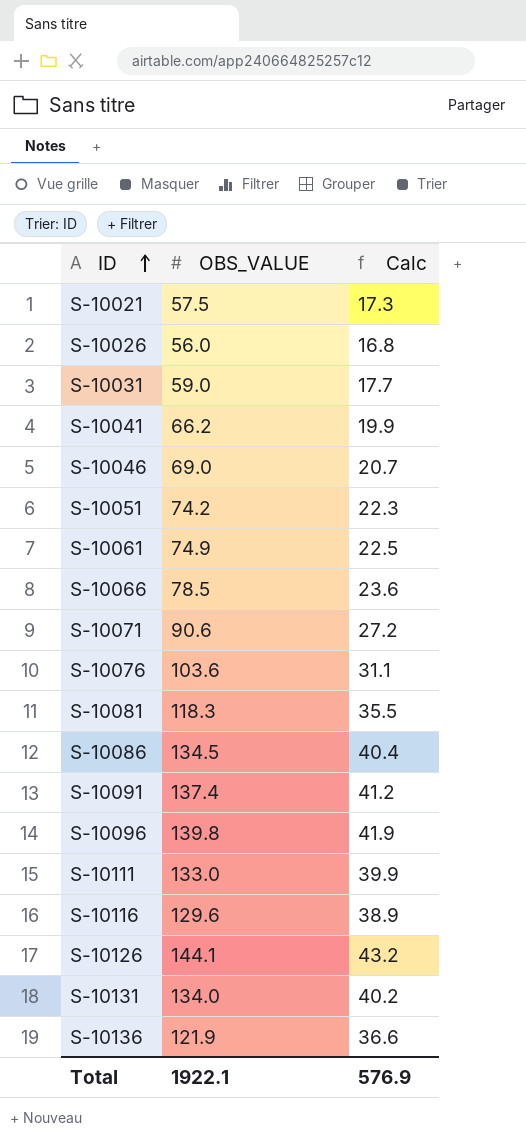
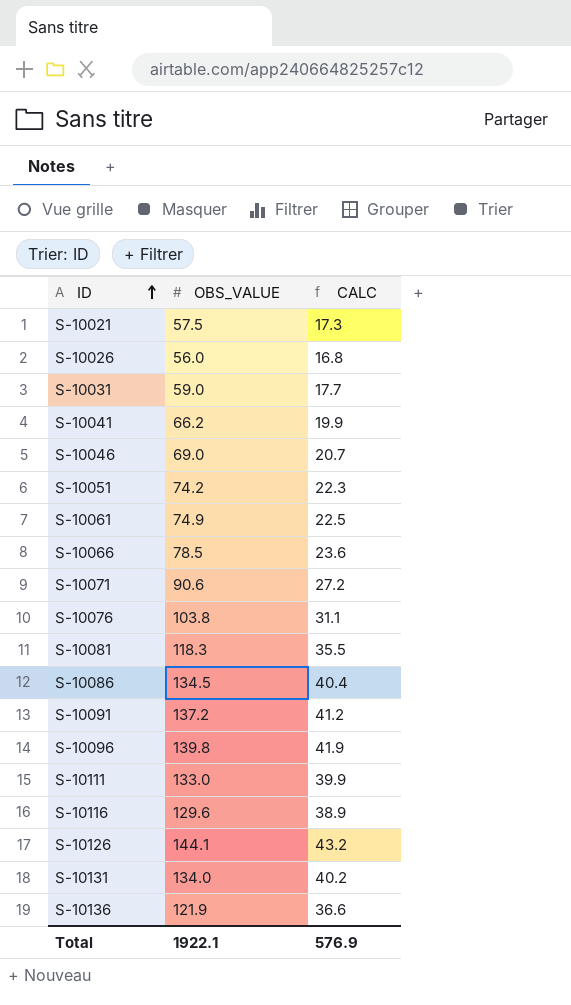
column name: Calc -> CALC
S-10076 | OBS_VALUE: 103.6 -> 103.8
S-10091 | OBS_VALUE: 137.4 -> 137.2

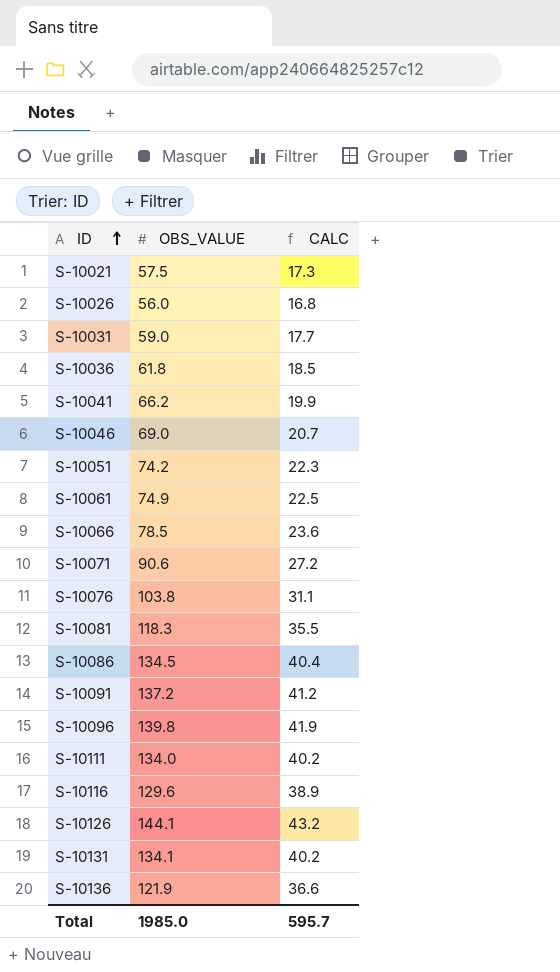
row S-10036: none -> 61.8 | 18.5
S-10111 | OBS_VALUE: 133.0 -> 134.0
S-10111 | CALC: 39.9 -> 40.2
S-10131 | OBS_VALUE: 134.0 -> 134.1
Total | OBS_VALUE: 1922.1 -> 1985.0
Total | CALC: 576.9 -> 595.7

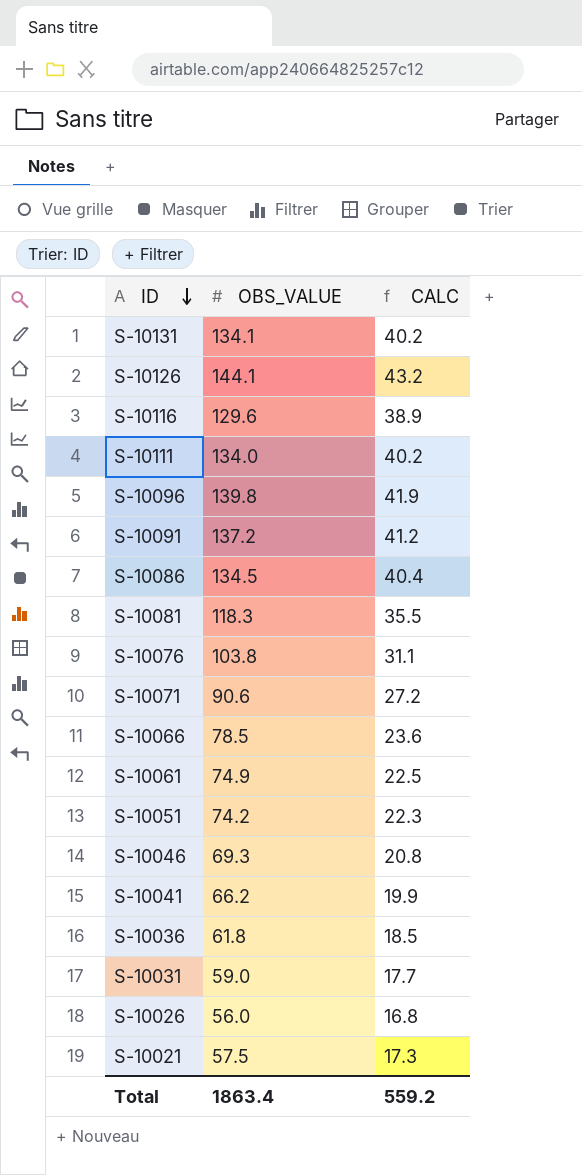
row order: ID ascending -> ID descending
row S-10136: 121.9 | 36.6 -> none
S-10046 | OBS_VALUE: 69.0 -> 69.3
S-10046 | CALC: 20.7 -> 20.8
Total | OBS_VALUE: 1985.0 -> 1863.4
Total | CALC: 595.7 -> 559.2

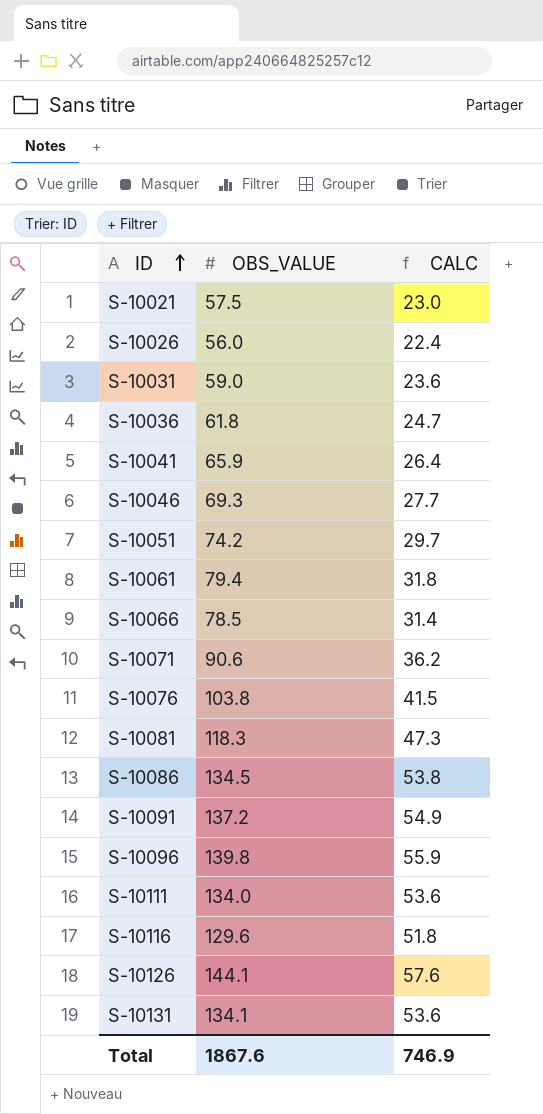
row order: ID descending -> ID ascending
column CALC | formula: [OBS_VALUE] * 0.3 -> [OBS_VALUE] * 0.4
S-10041 | OBS_VALUE: 66.2 -> 65.9
S-10061 | OBS_VALUE: 74.9 -> 79.4
Total | OBS_VALUE: 1863.4 -> 1867.6
Total | CALC: 559.2 -> 746.9

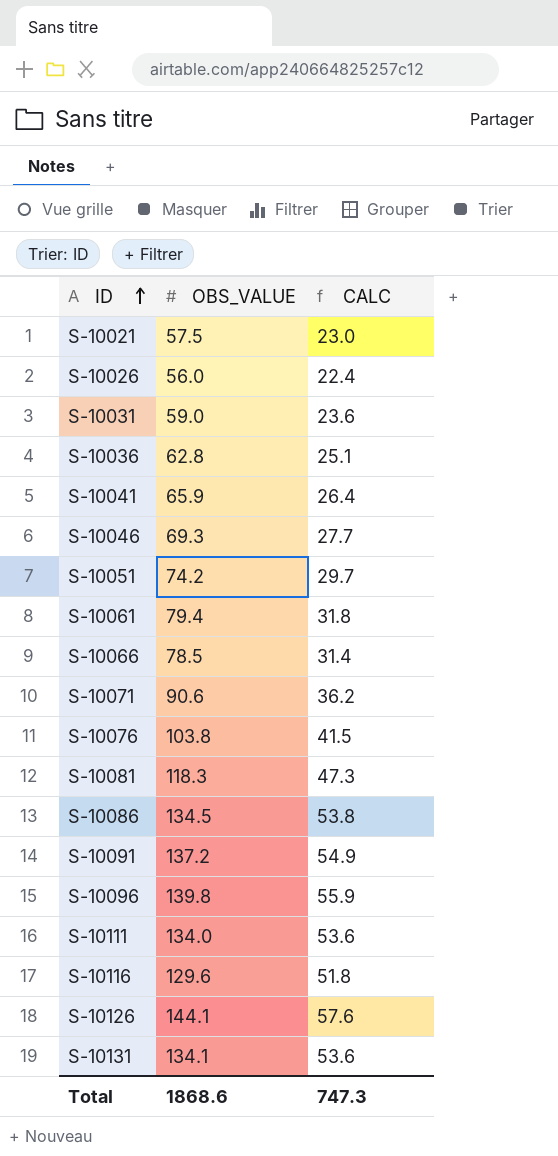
S-10036 | OBS_VALUE: 61.8 -> 62.8
S-10036 | CALC: 24.7 -> 25.1
Total | OBS_VALUE: 1867.6 -> 1868.6
Total | CALC: 746.9 -> 747.3

